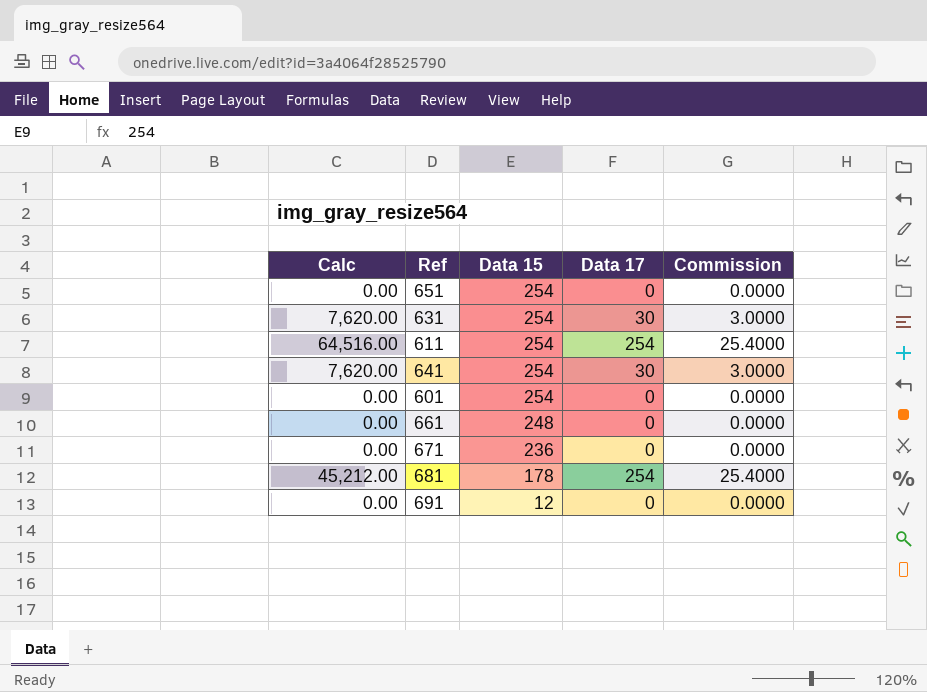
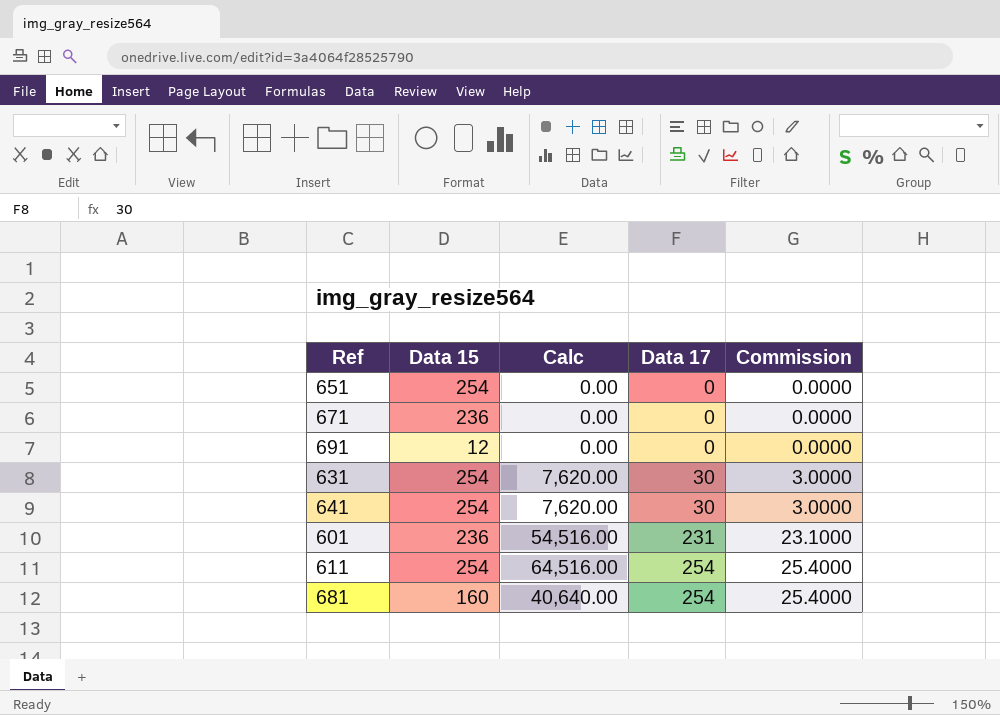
row order: Data 15 descending -> Data 17 ascending
column Calc | position: 1 -> 3
row 661: 0.00 | 248 | 0 | 0.0000 -> none
601 | Data 15: 254 -> 236
601 | Calc: 0.00 -> 54,516.00
601 | Data 17: 0 -> 231
601 | Commission: 0.0000 -> 23.1000
681 | Data 15: 178 -> 160
681 | Calc: 45,212.00 -> 40,640.00

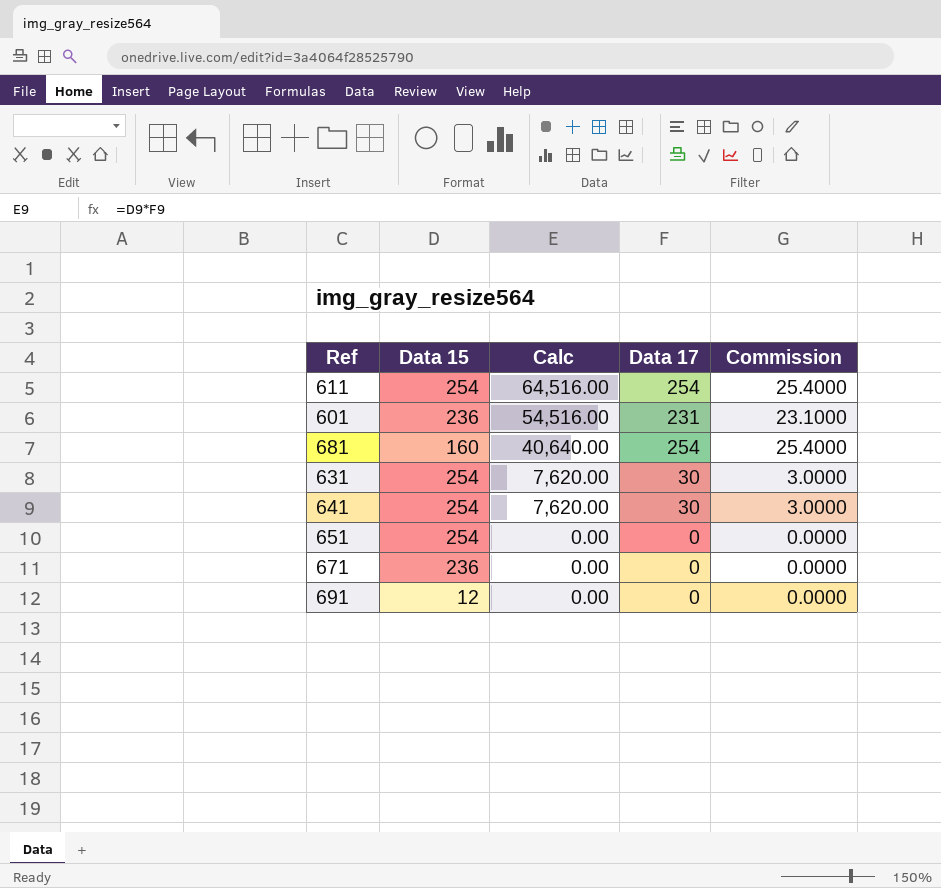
row order: Data 17 ascending -> Calc descending

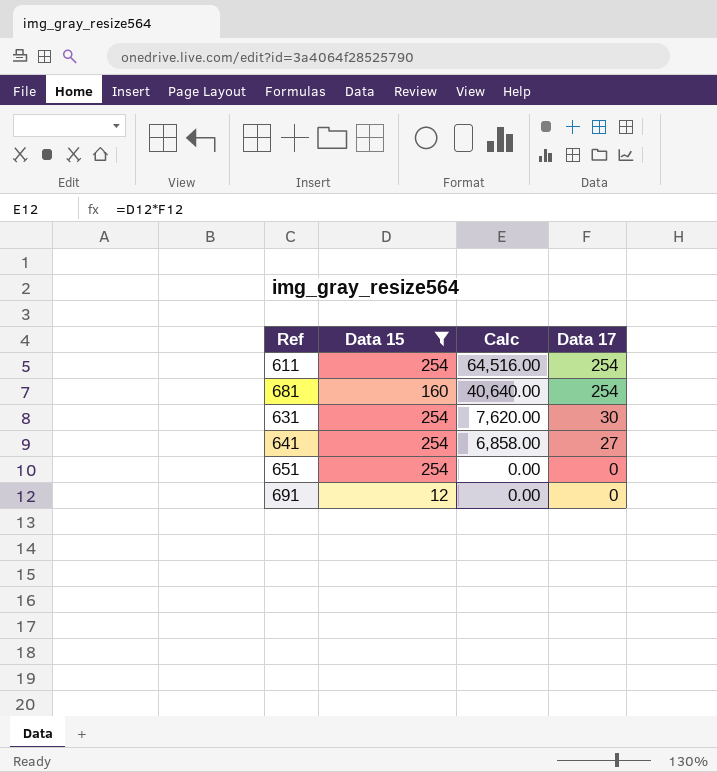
filter: none -> Data 15 != 236
column Commission | formula: [Data 17] * 0.1 -> none
641 | Calc: 7,620.00 -> 6,858.00
641 | Data 17: 30 -> 27

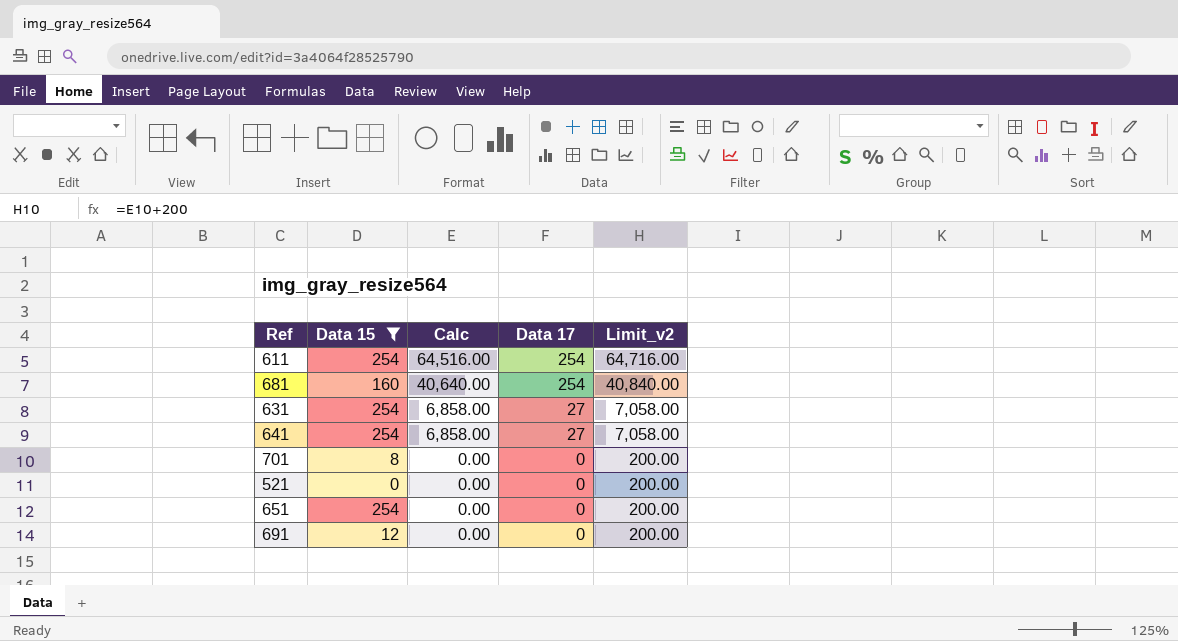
column Limit_v2 | formula: none -> [Calc] + 200
631 | Calc: 7,620.00 -> 6,858.00
631 | Data 17: 30 -> 27
row 701: none -> 8 | 0.00 | 0 | 200.00
row 521: none -> 0 | 0.00 | 0 | 200.00

